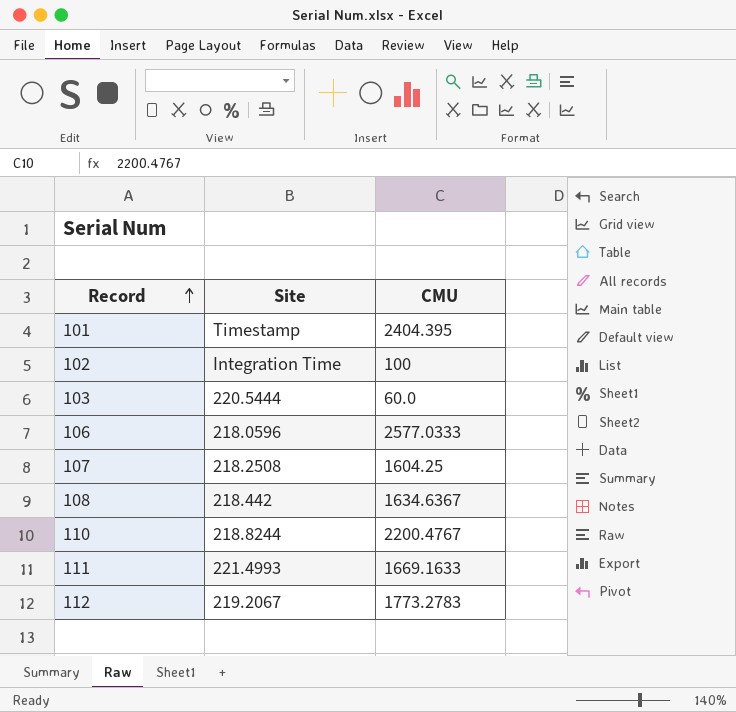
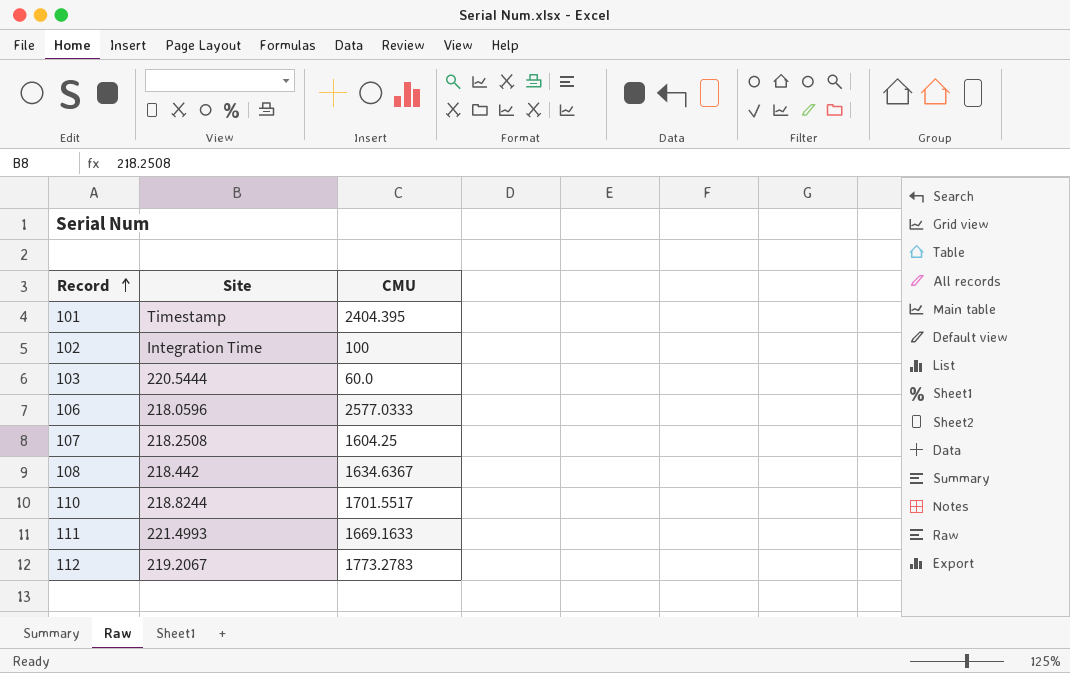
110 | CMU: 2200.4767 -> 1701.5517

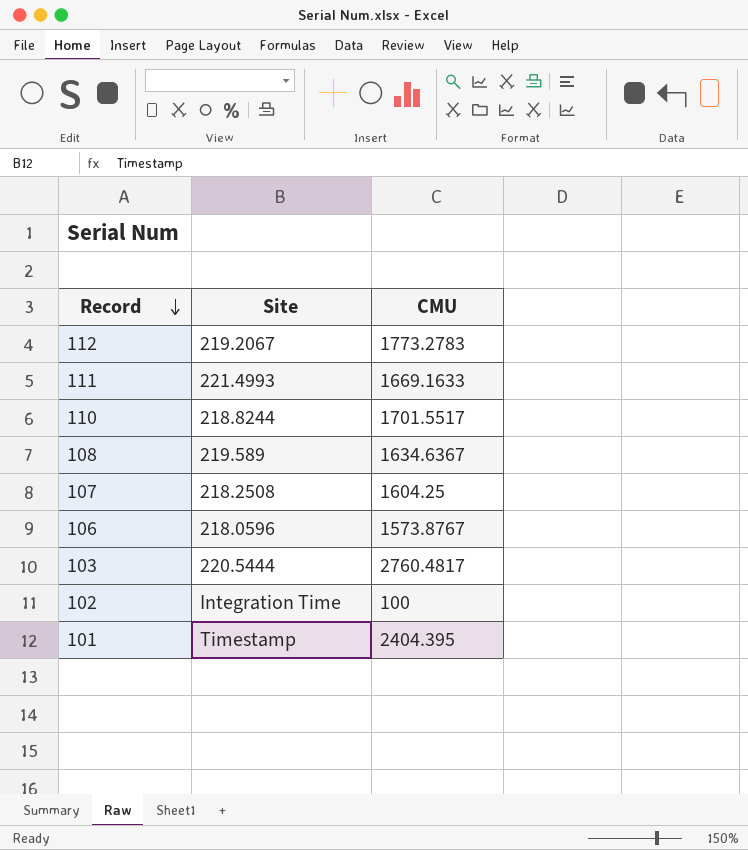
row order: Record ascending -> Record descending
108 | Site: 218.442 -> 219.589
106 | CMU: 2577.0333 -> 1573.8767
103 | CMU: 60.0 -> 2760.4817

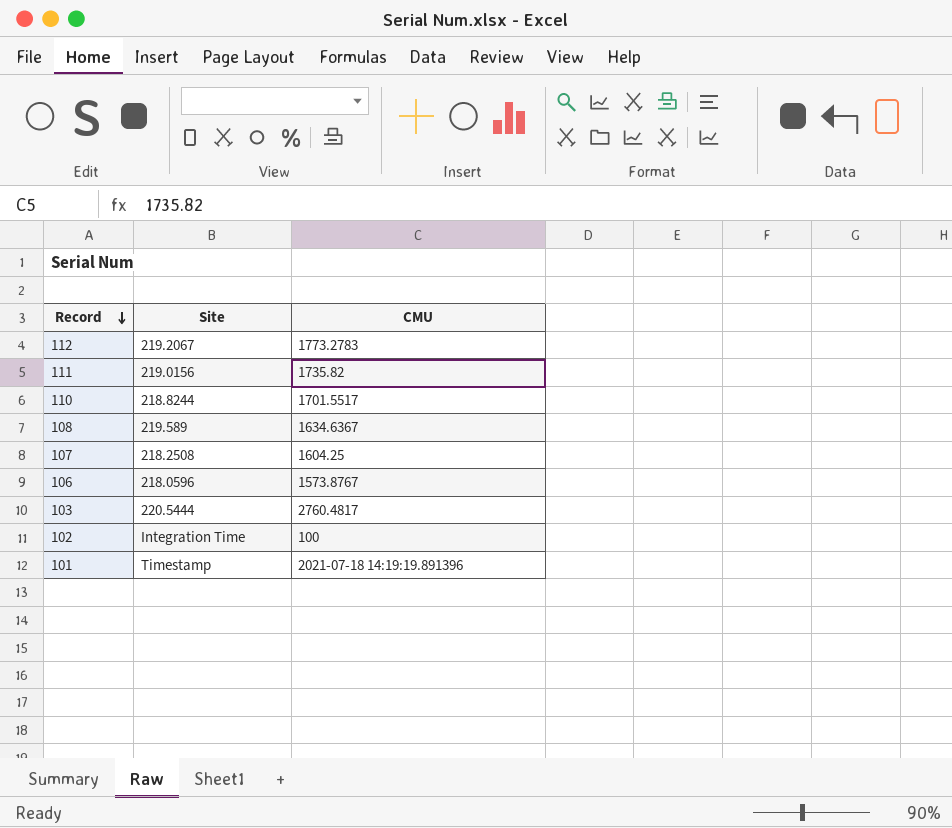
111 | Site: 221.4993 -> 219.0156
111 | CMU: 1669.1633 -> 1735.82
101 | CMU: 2404.395 -> 2021-07-18 14:19:19.891396

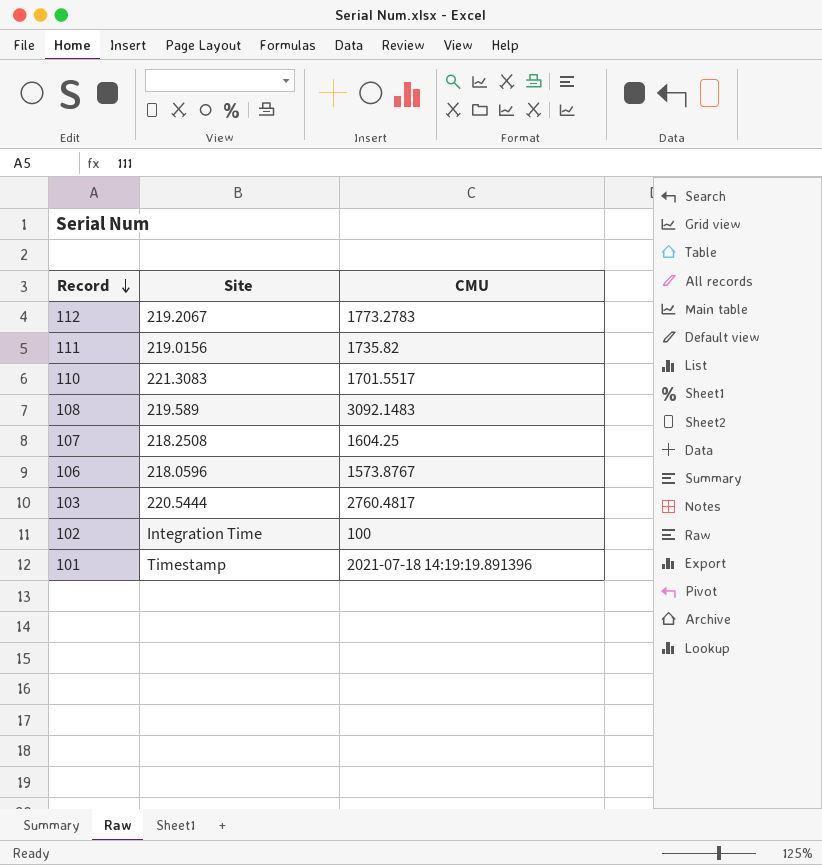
110 | Site: 218.8244 -> 221.3083
108 | CMU: 1634.6367 -> 3092.1483

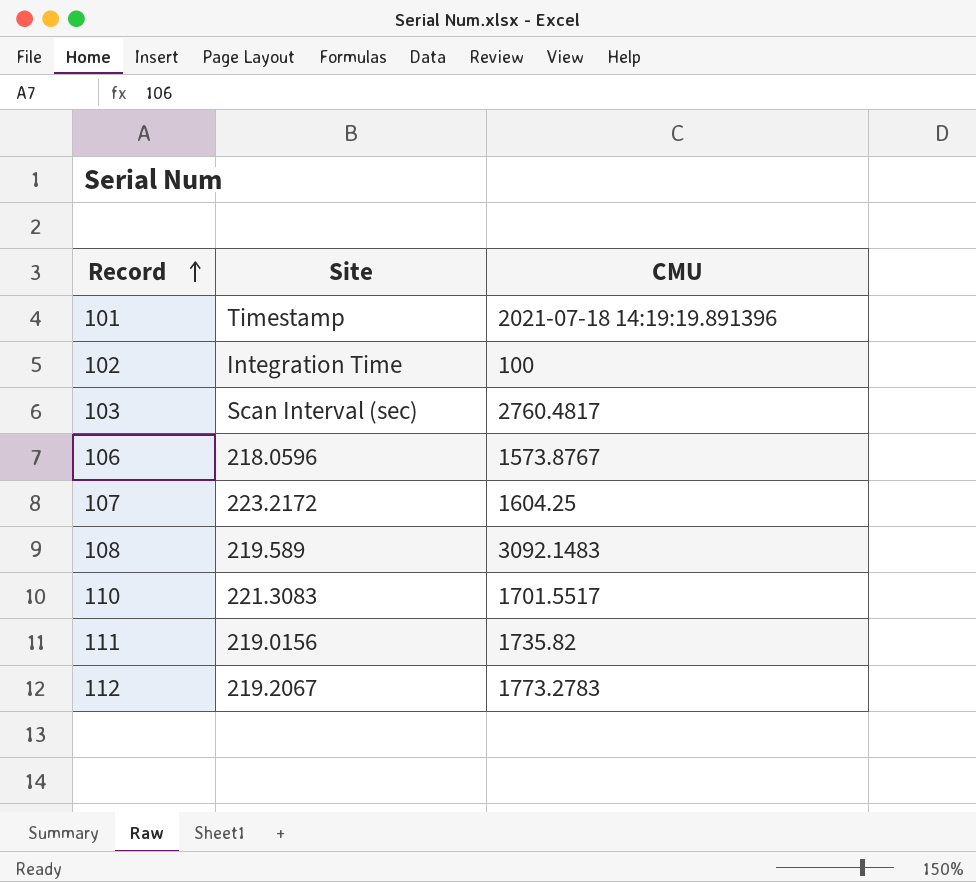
row order: Record descending -> Record ascending
103 | Site: 220.5444 -> Scan Interval (sec)
107 | Site: 218.2508 -> 223.2172

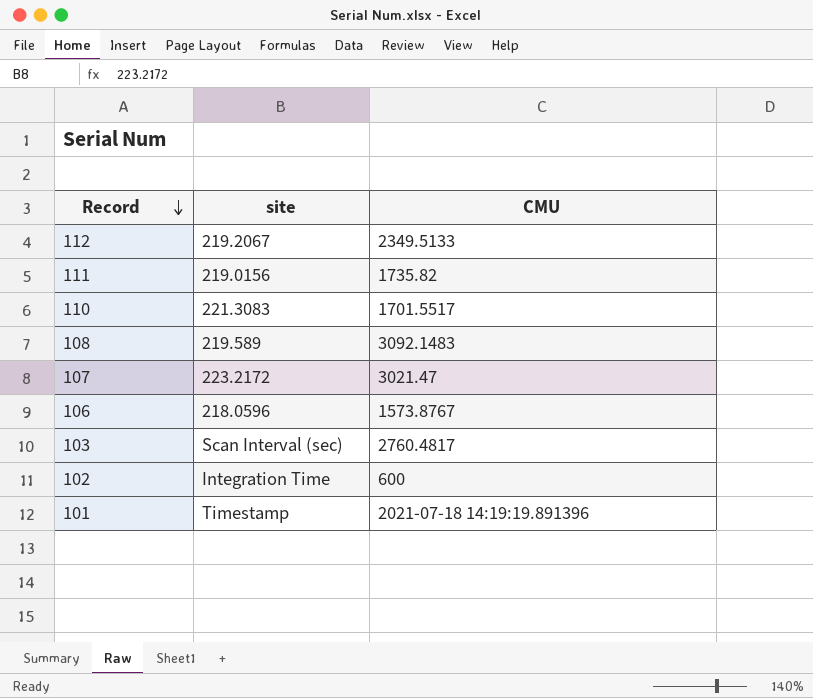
row order: Record ascending -> Record descending
column name: Site -> site
112 | CMU: 1773.2783 -> 2349.5133
107 | CMU: 1604.25 -> 3021.47
102 | CMU: 100 -> 600

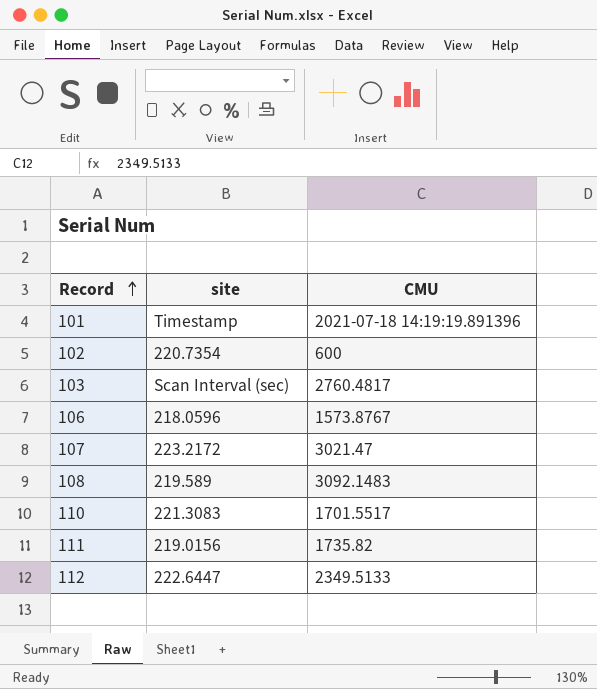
row order: Record descending -> Record ascending
102 | site: Integration Time -> 220.7354
112 | site: 219.2067 -> 222.6447

